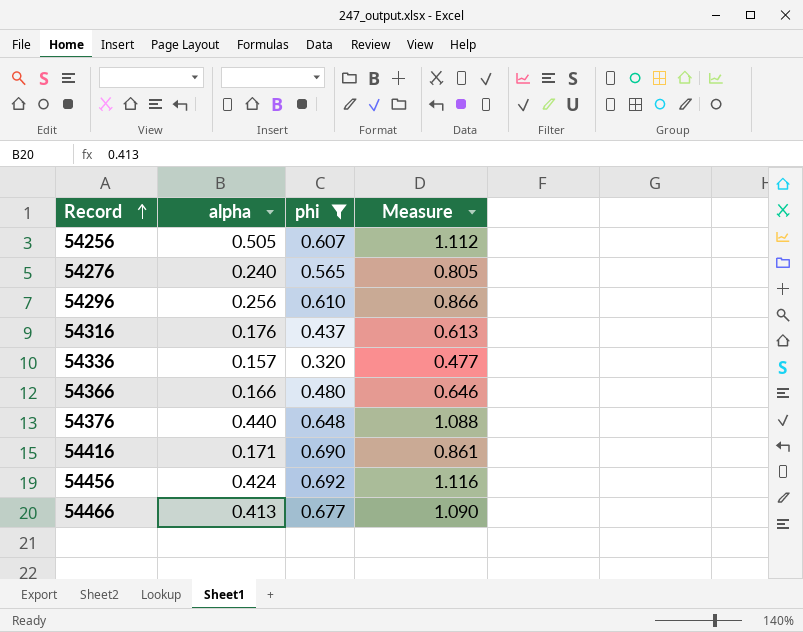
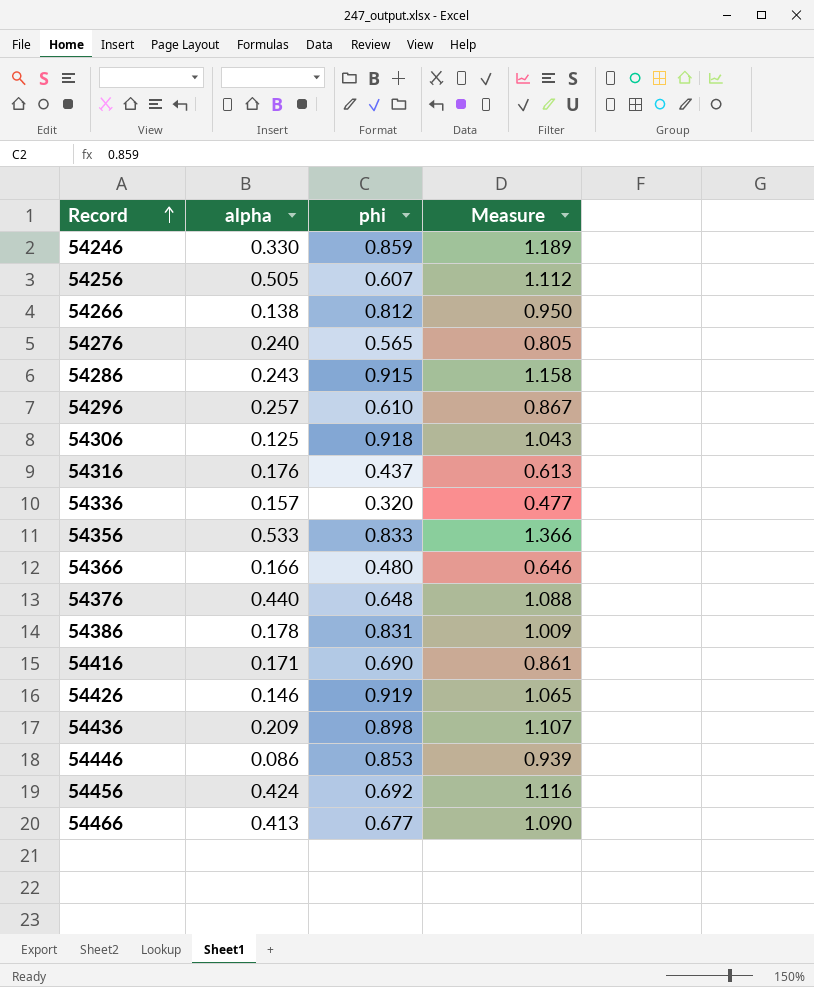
filter: phi <= 0.692 -> none
54296 | alpha: 0.256 -> 0.257
54296 | Measure: 0.866 -> 0.867

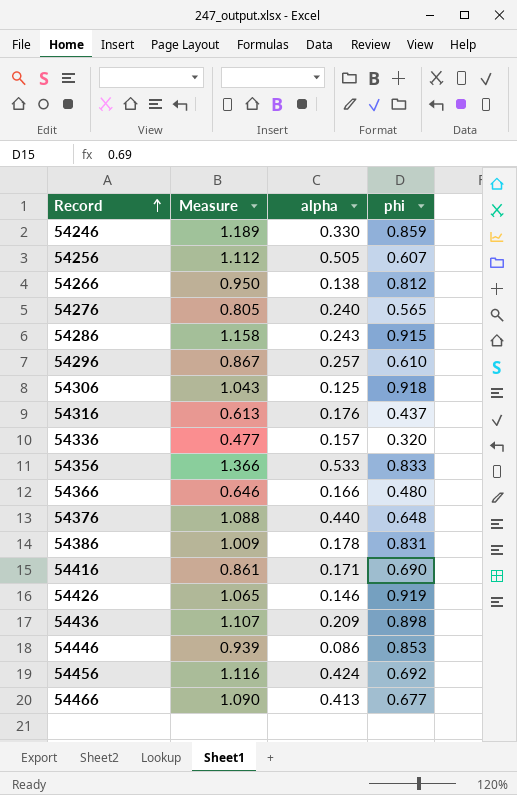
column Measure | position: 4 -> 2

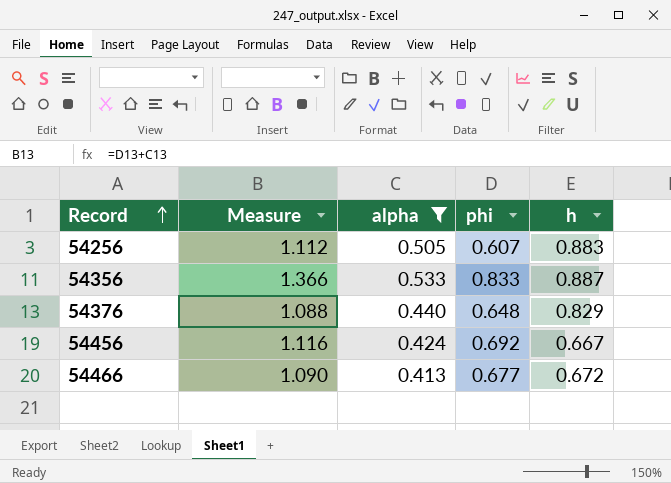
filter: none -> alpha >= 0.413
column h | position: none -> 5

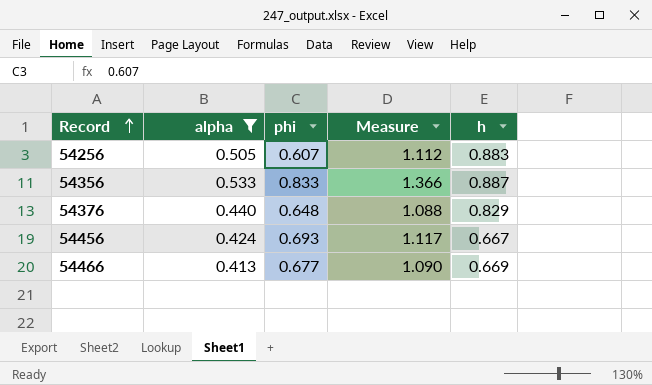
column Measure | position: 2 -> 4
54456 | phi: 0.692 -> 0.693
54456 | Measure: 1.116 -> 1.117
54466 | h: 0.672 -> 0.669

